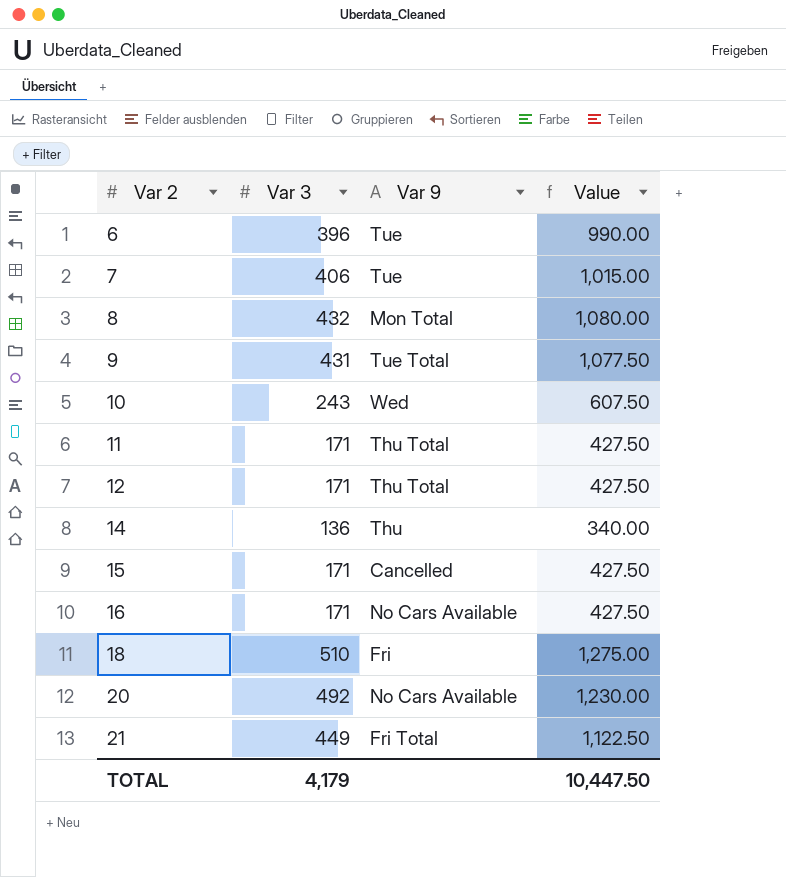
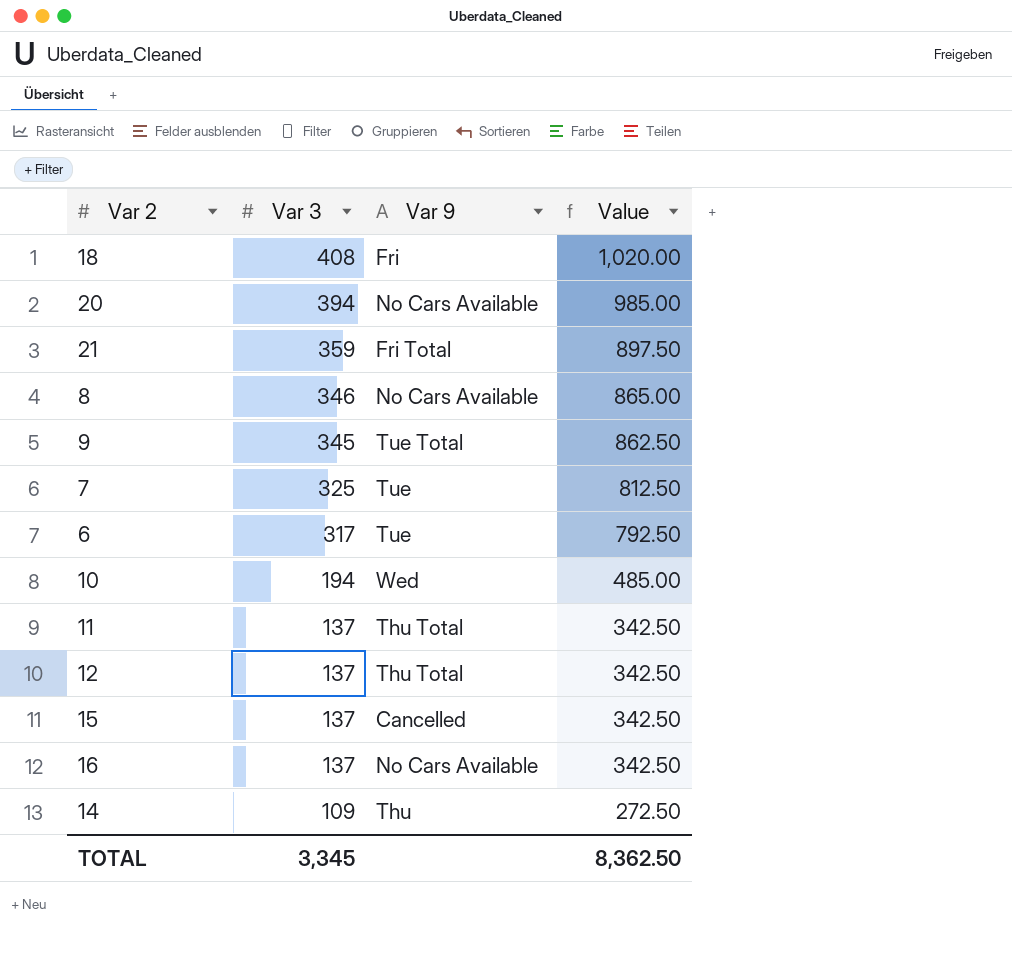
row order: Var 2 ascending -> Var 3 descending
18 | Var 3: 510 -> 408
18 | Value: 1,275.00 -> 1,020.00
20 | Var 3: 492 -> 394
20 | Value: 1,230.00 -> 985.00
21 | Var 3: 449 -> 359
21 | Value: 1,122.50 -> 897.50
8 | Var 3: 432 -> 346
8 | Var 9: Mon Total -> No Cars Available
8 | Value: 1,080.00 -> 865.00
9 | Var 3: 431 -> 345
9 | Value: 1,077.50 -> 862.50
7 | Var 3: 406 -> 325
7 | Value: 1,015.00 -> 812.50
6 | Var 3: 396 -> 317
6 | Value: 990.00 -> 792.50
10 | Var 3: 243 -> 194
10 | Value: 607.50 -> 485.00
11 | Var 3: 171 -> 137
11 | Value: 427.50 -> 342.50
12 | Var 3: 171 -> 137
12 | Value: 427.50 -> 342.50
15 | Var 3: 171 -> 137
15 | Value: 427.50 -> 342.50
16 | Var 3: 171 -> 137
16 | Value: 427.50 -> 342.50
14 | Var 3: 136 -> 109
14 | Value: 340.00 -> 272.50
TOTAL | Var 3: 4,179 -> 3,345
TOTAL | Value: 10,447.50 -> 8,362.50

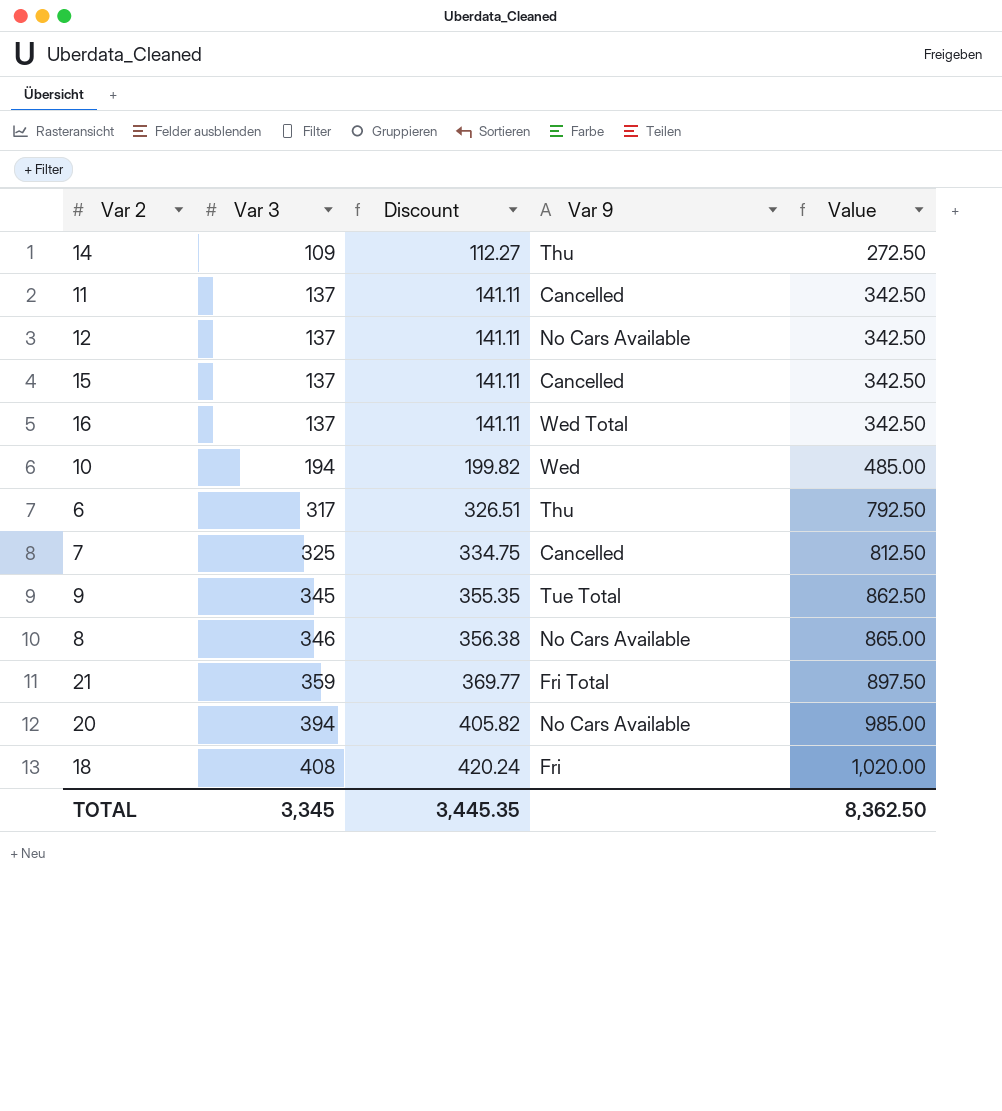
row order: Var 3 descending -> Var 3 ascending
column Discount | formula: none -> [Var 3] * 1.03
11 | Var 9: Thu Total -> Cancelled
12 | Var 9: Thu Total -> No Cars Available
16 | Var 9: No Cars Available -> Wed Total
6 | Var 9: Tue -> Thu
7 | Var 9: Tue -> Cancelled

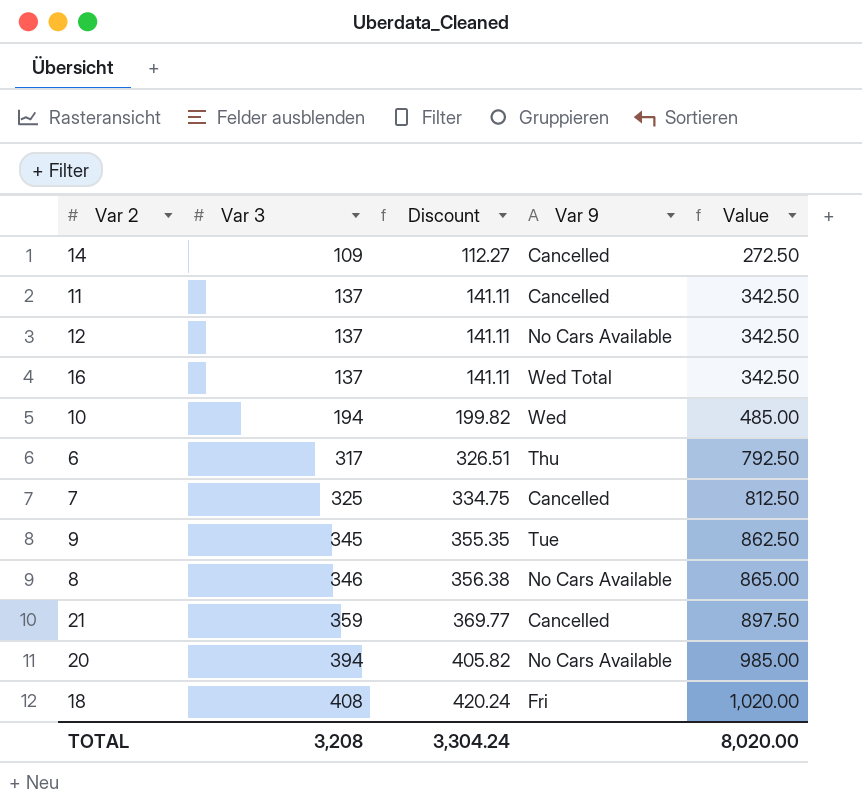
row 15: 137 | 141.11 | Cancelled | 342.50 -> none
14 | Var 9: Thu -> Cancelled
9 | Var 9: Tue Total -> Tue
21 | Var 9: Fri Total -> Cancelled
TOTAL | Var 3: 3,345 -> 3,208
TOTAL | Discount: 3,445.35 -> 3,304.24
TOTAL | Value: 8,362.50 -> 8,020.00

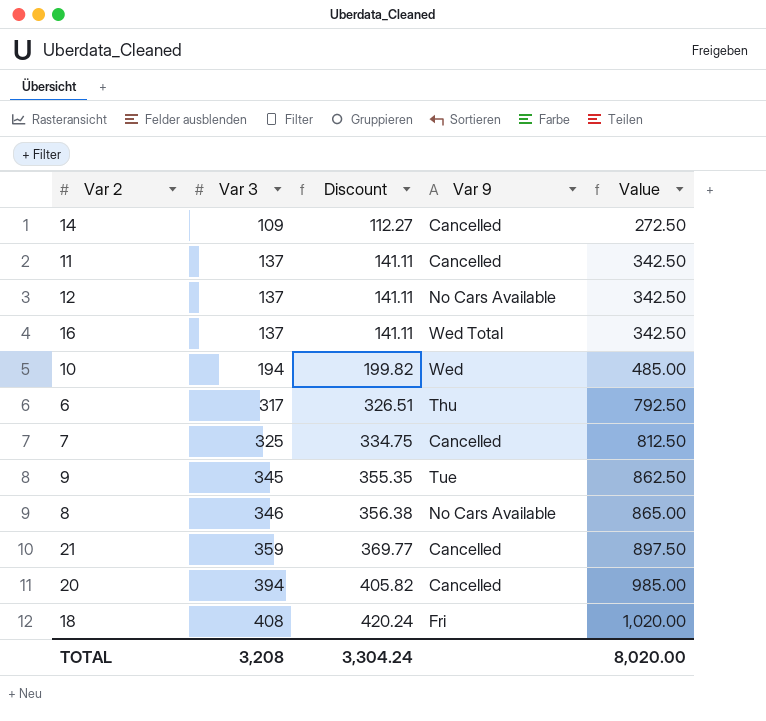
20 | Var 9: No Cars Available -> Cancelled

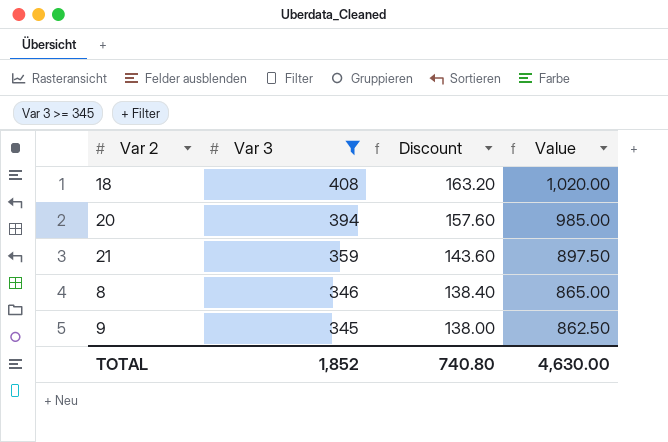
filter: none -> Var 3 >= 345
row order: Var 3 ascending -> Var 3 descending
column Var 9 | position: 4 -> none
column Discount | formula: [Var 3] * 1.03 -> [Var 3] * 0.4
TOTAL | Var 3: 3,208 -> 1,852
TOTAL | Discount: 3,304.24 -> 740.80
TOTAL | Value: 8,020.00 -> 4,630.00

